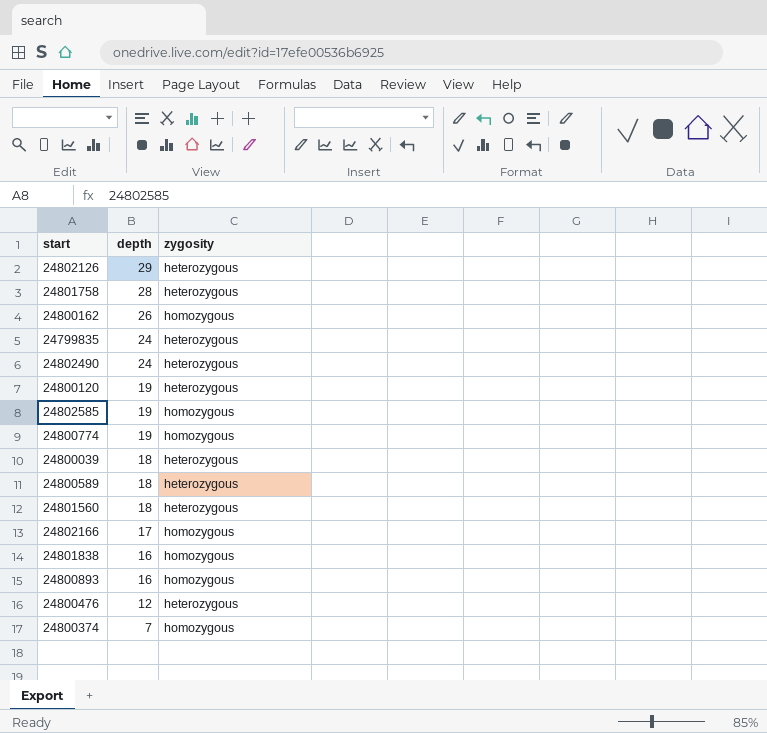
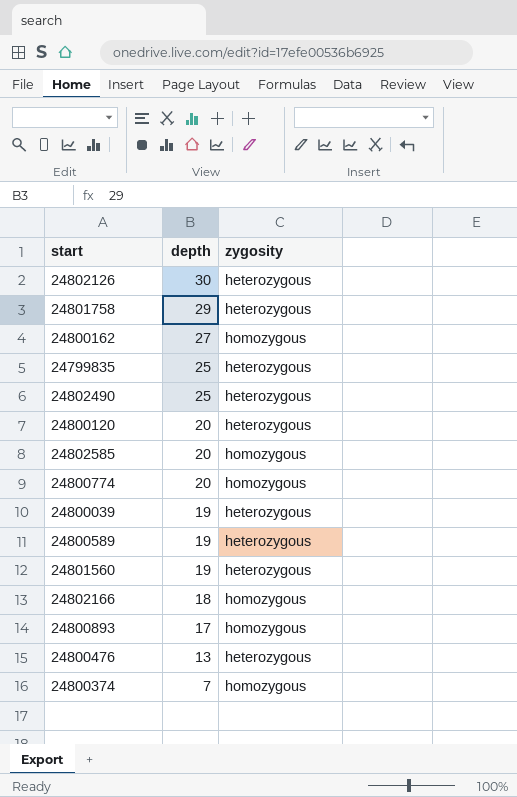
row 24801838: 16 | homozygous -> none
24802126 | depth: 29 -> 30
24801758 | depth: 28 -> 29
24800162 | depth: 26 -> 27
24799835 | depth: 24 -> 25
24802490 | depth: 24 -> 25
24800120 | depth: 19 -> 20
24802585 | depth: 19 -> 20
24800774 | depth: 19 -> 20
24800039 | depth: 18 -> 19
24800589 | depth: 18 -> 19
24801560 | depth: 18 -> 19
24802166 | depth: 17 -> 18
24800893 | depth: 16 -> 17
24800476 | depth: 12 -> 13

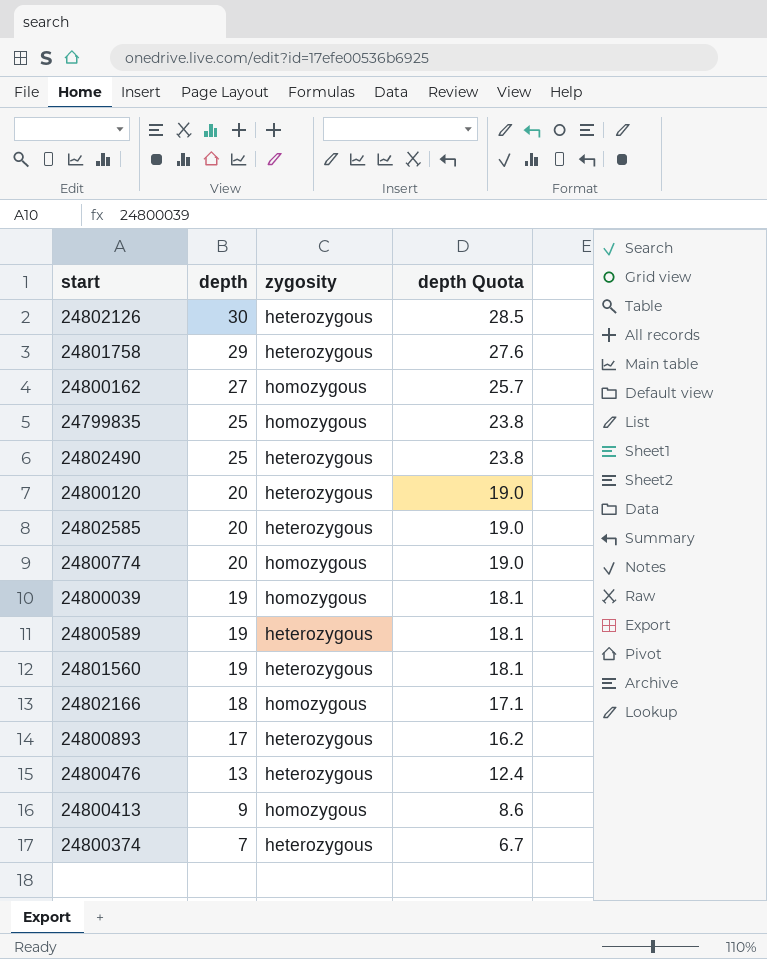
column depth Quota | formula: none -> [depth] * 0.95
24799835 | zygosity: heterozygous -> homozygous
24802585 | zygosity: homozygous -> heterozygous
24800039 | zygosity: heterozygous -> homozygous
24800893 | zygosity: homozygous -> heterozygous
row 24800413: none -> 9 | homozygous | 8.6
24800374 | zygosity: homozygous -> heterozygous

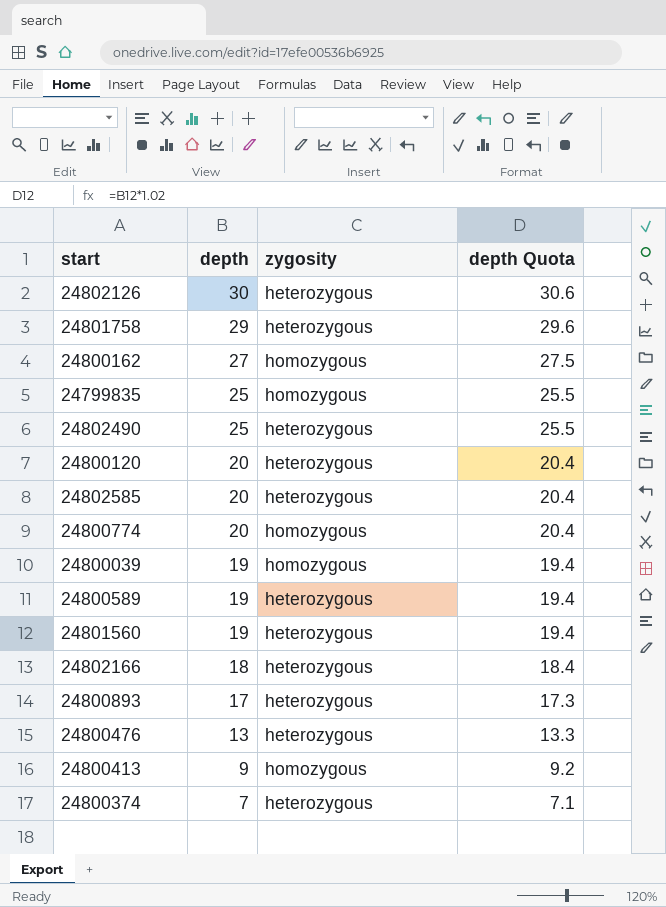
column depth Quota | formula: [depth] * 0.95 -> [depth] * 1.02
24802166 | zygosity: homozygous -> heterozygous

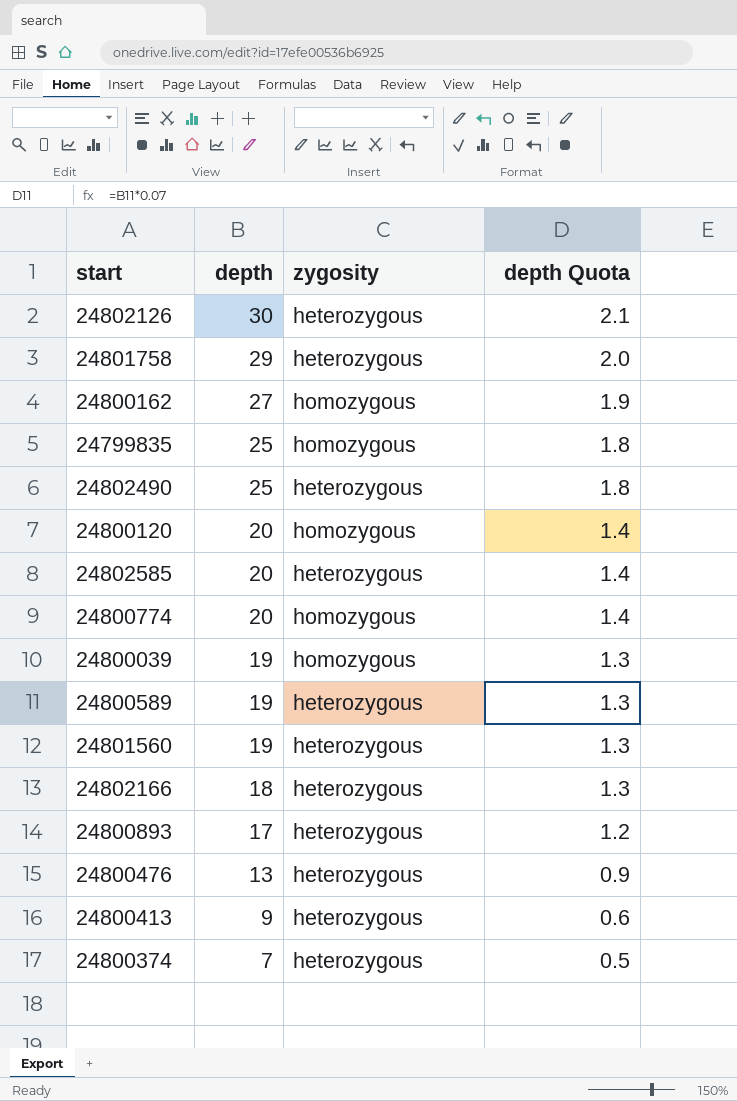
column depth Quota | formula: [depth] * 1.02 -> [depth] * 0.07
24800120 | zygosity: heterozygous -> homozygous
24800413 | zygosity: homozygous -> heterozygous

